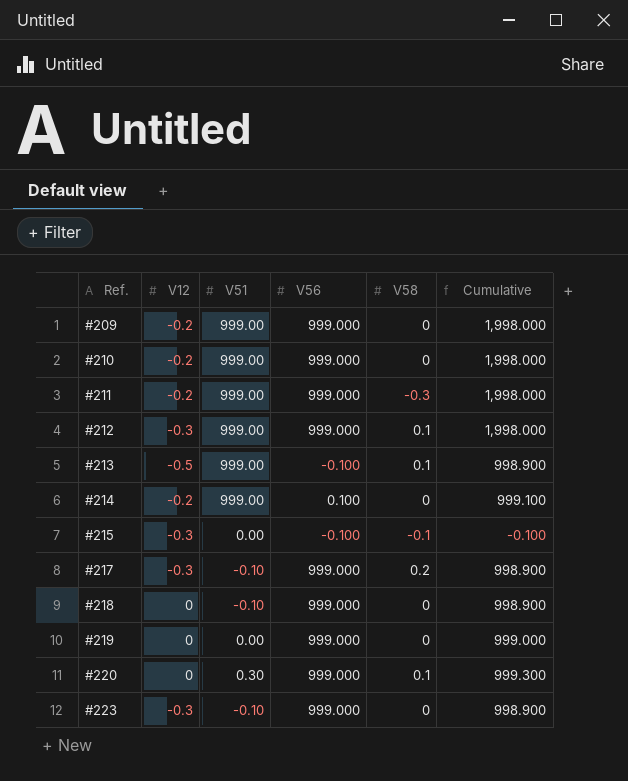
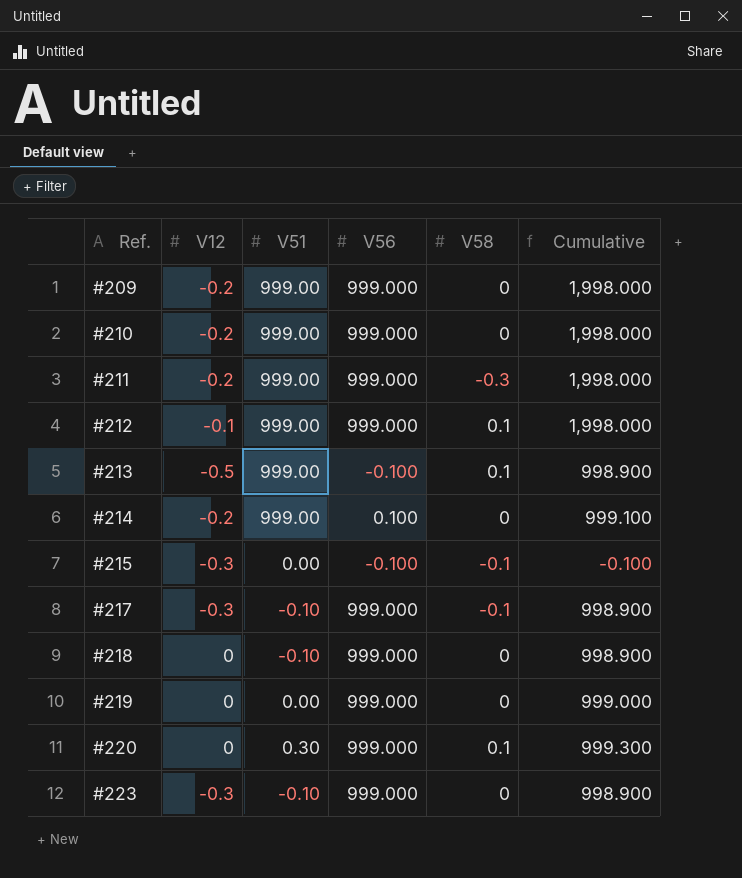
#212 | V12: -0.3 -> -0.1
#217 | V58: 0.2 -> -0.1

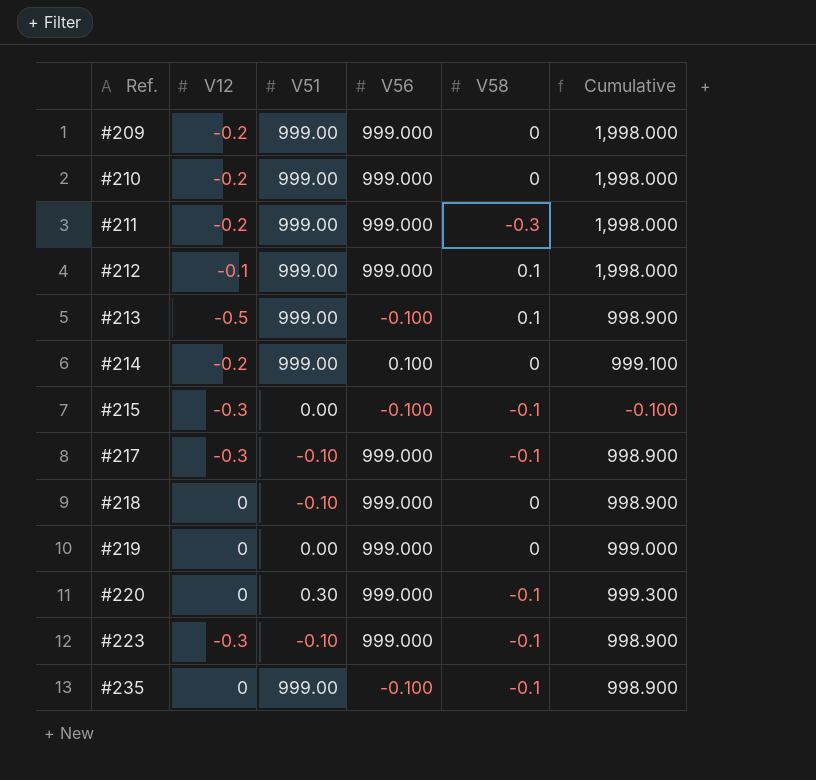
#220 | V58: 0.1 -> -0.1
#223 | V58: 0 -> -0.1
row #235: none -> 0 | 999.00 | -0.100 | -0.1 | 998.900

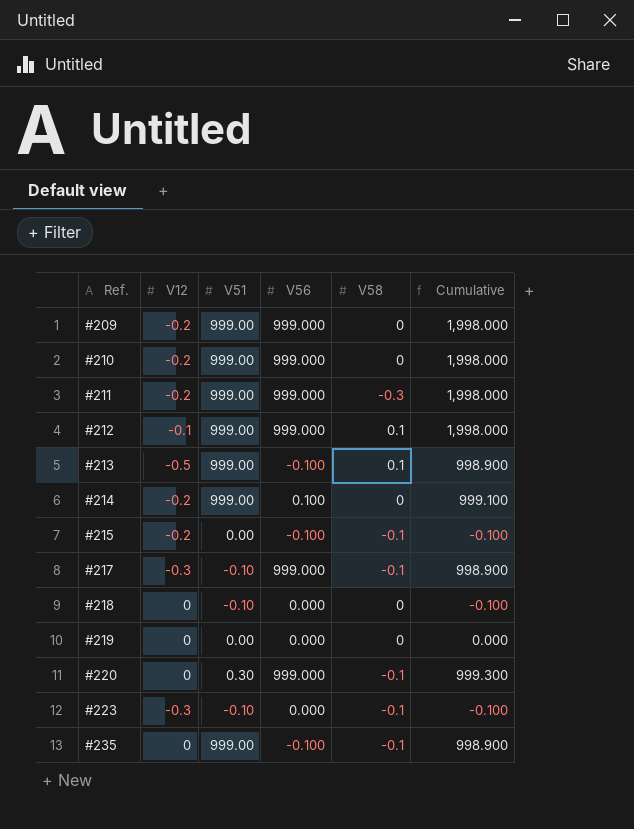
#215 | V12: -0.3 -> -0.2
#218 | V56: 999.000 -> 0.000
#218 | Cumulative: 998.900 -> -0.100
#219 | V56: 999.000 -> 0.000
#219 | Cumulative: 999.000 -> 0.000
#223 | V56: 999.000 -> 0.000
#223 | Cumulative: 998.900 -> -0.100

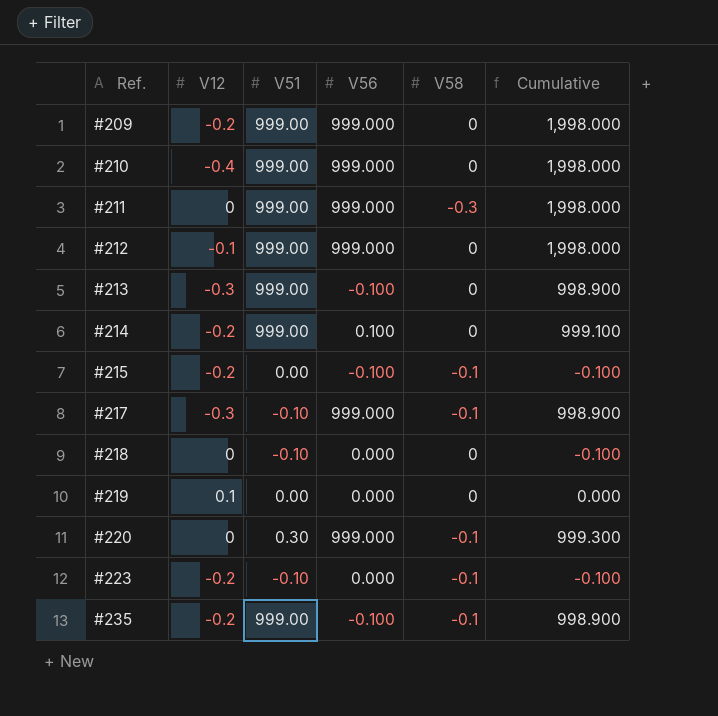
#210 | V12: -0.2 -> -0.4
#211 | V12: -0.2 -> 0
#212 | V58: 0.1 -> 0
#213 | V12: -0.5 -> -0.3
#213 | V58: 0.1 -> 0
#219 | V12: 0 -> 0.1
#223 | V12: -0.3 -> -0.2
#235 | V12: 0 -> -0.2

